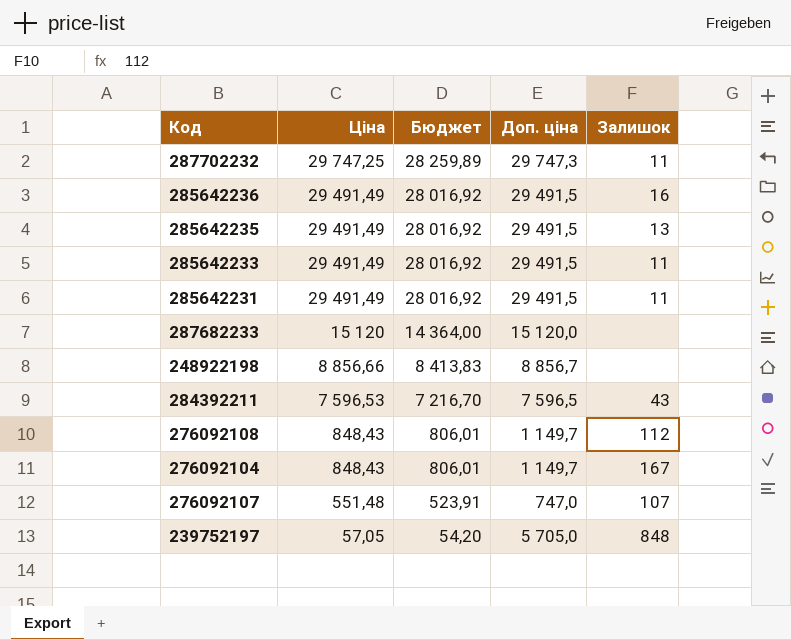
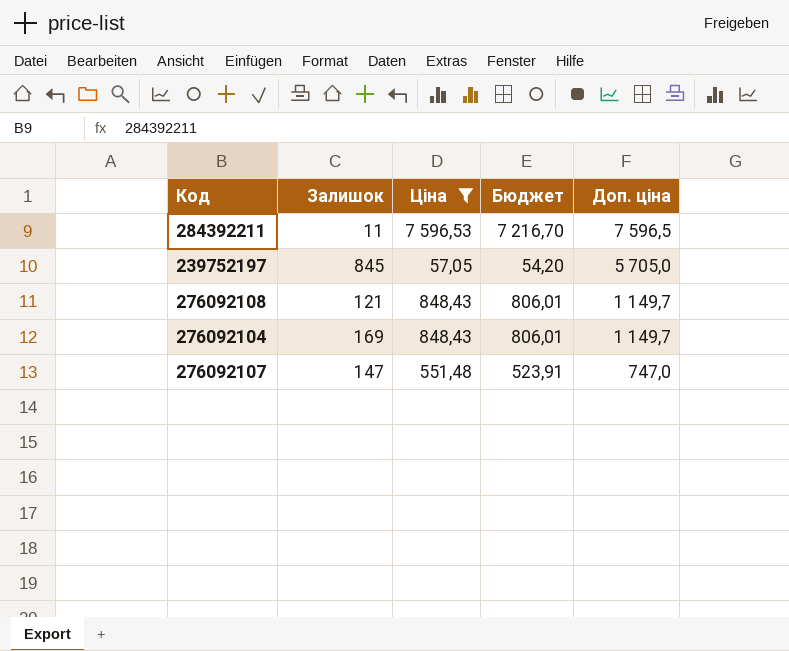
filter: none -> Ціна <= 7 596,53
row order: Ціна descending -> Доп. ціна descending
column Залишок | position: 5 -> 2
284392211 | Залишок: 43 -> 11
239752197 | Залишок: 848 -> 845
276092108 | Залишок: 112 -> 121
276092104 | Залишок: 167 -> 169
276092107 | Залишок: 107 -> 147

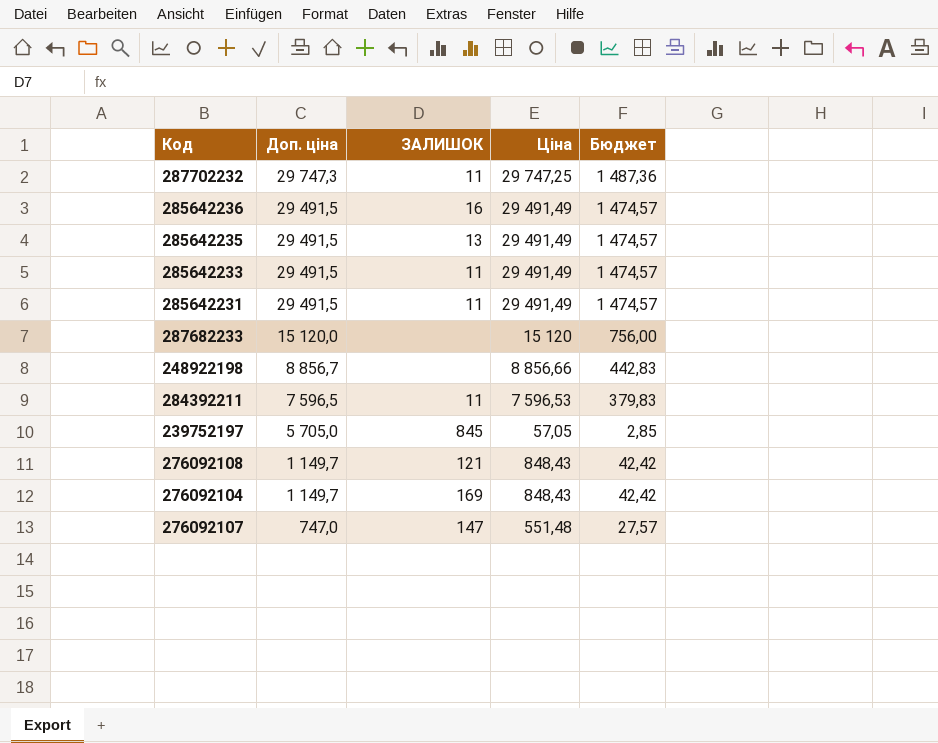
filter: Ціна <= 7 596,53 -> none
column Доп. ціна | position: 5 -> 2
column name: Залишок -> ЗАЛИШОК
column Бюджет | formula: [Ціна] * 0,95 -> [Ціна] * 0,05

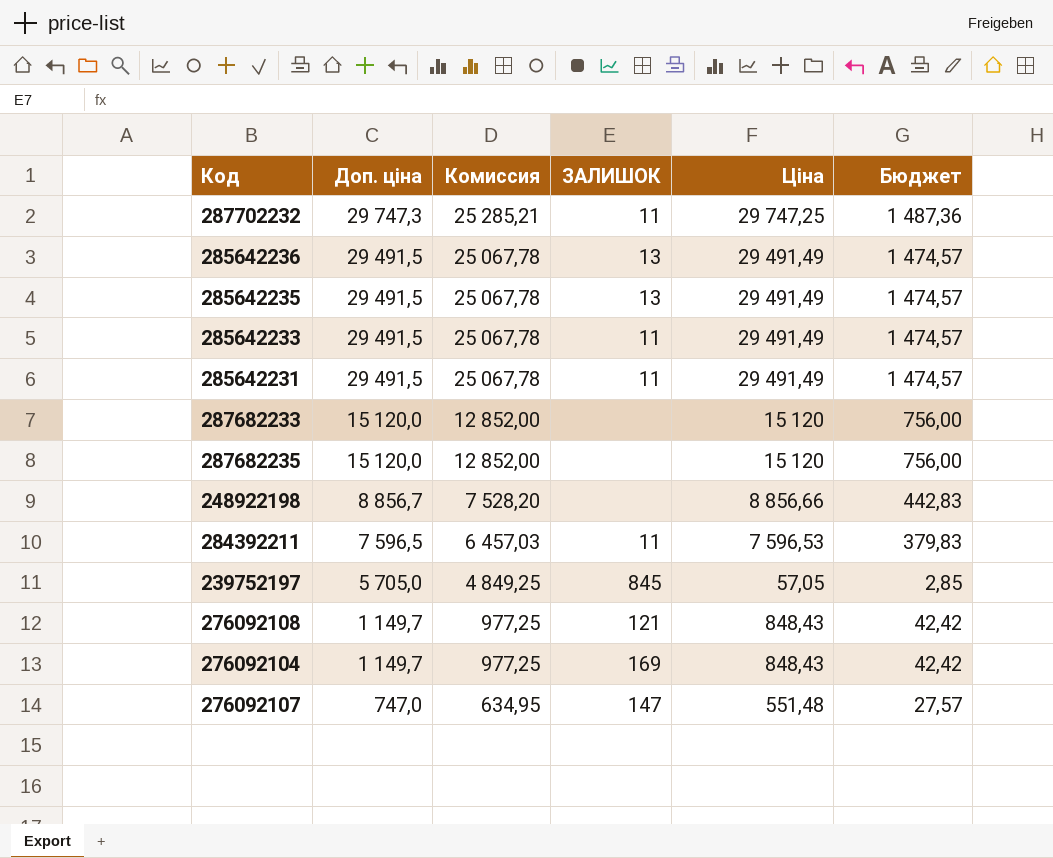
column Комиссия | formula: none -> [Доп. ціна] * 0,85
285642236 | ЗАЛИШОК: 16 -> 13
row 287682235: none -> 15 120,0 | 12 852,00 | none | 15 120 | 756,00

